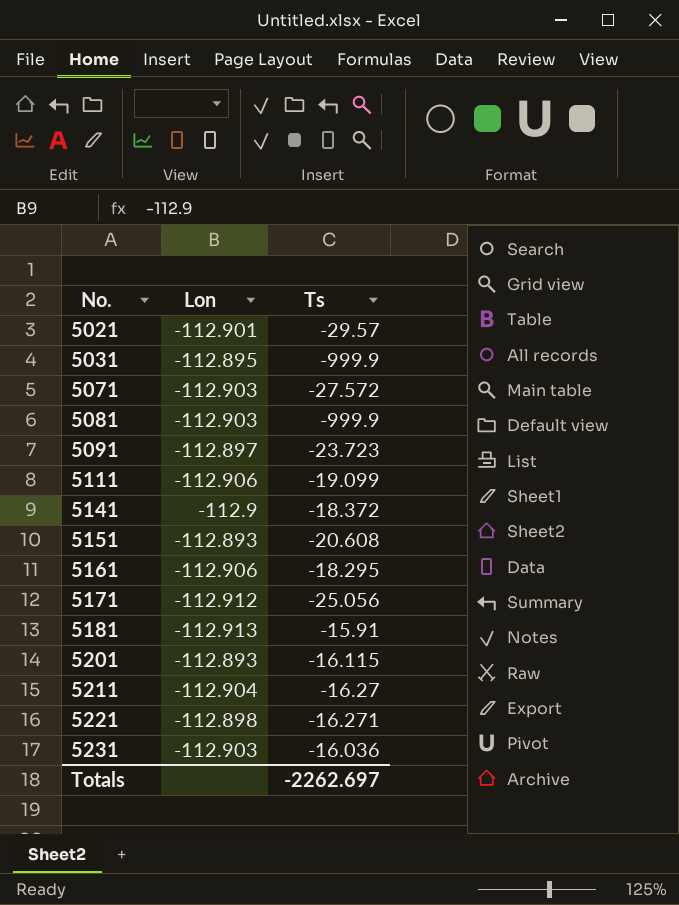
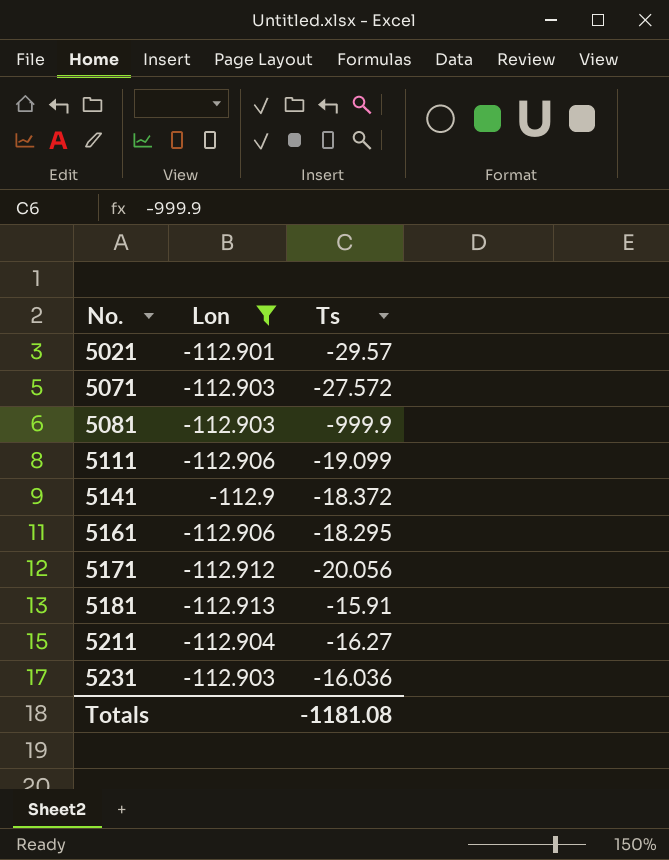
filter: none -> Lon <= -112.9
5171 | Ts: -25.056 -> -20.056
Totals | Ts: -2262.697 -> -1181.08

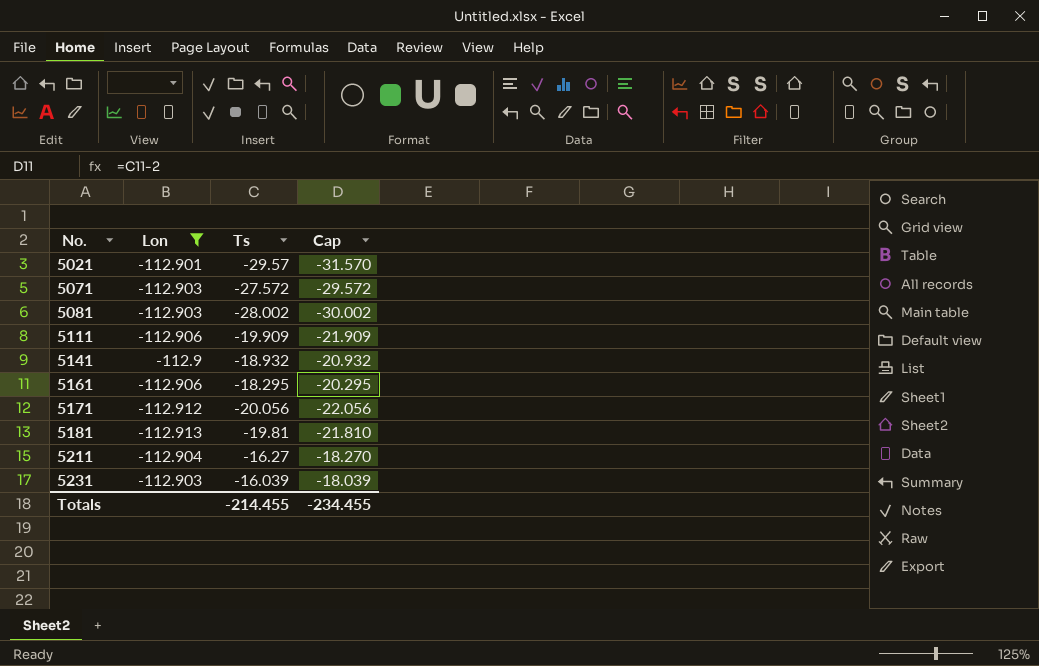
column Cap | formula: none -> [Ts] - 2
5081 | Ts: -999.9 -> -28.002
5111 | Ts: -19.099 -> -19.909
5141 | Ts: -18.372 -> -18.932
5181 | Ts: -15.91 -> -19.81
5231 | Ts: -16.036 -> -16.039
Totals | Ts: -1181.08 -> -214.455

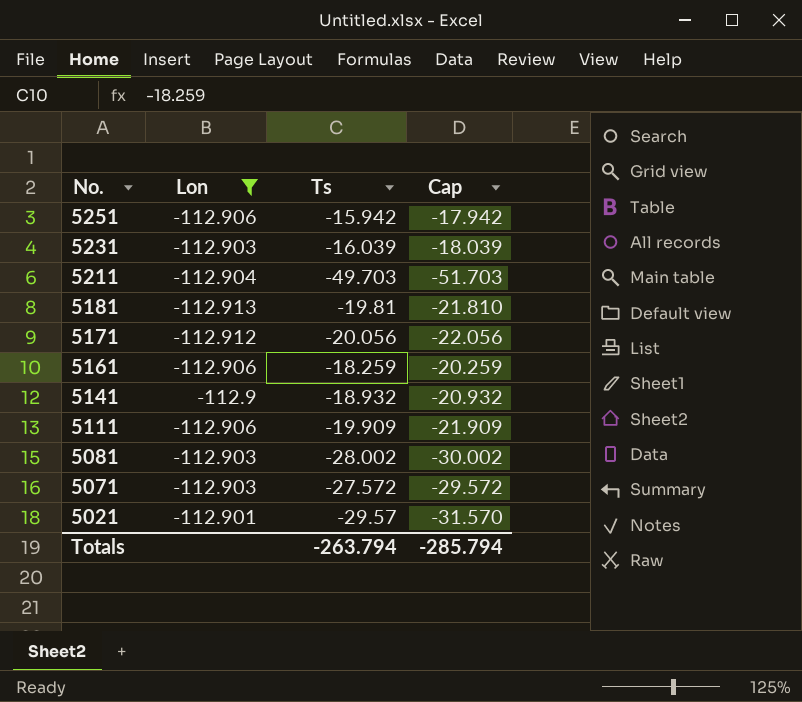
row order: No. ascending -> No. descending
row 5251: none -> -112.906 | -15.942 | -17.942
5211 | Ts: -16.27 -> -49.703
5211 | Cap: -18.270 -> -51.703
5161 | Ts: -18.295 -> -18.259
5161 | Cap: -20.295 -> -20.259
Totals | Ts: -214.455 -> -263.794
Totals | Cap: -234.455 -> -285.794

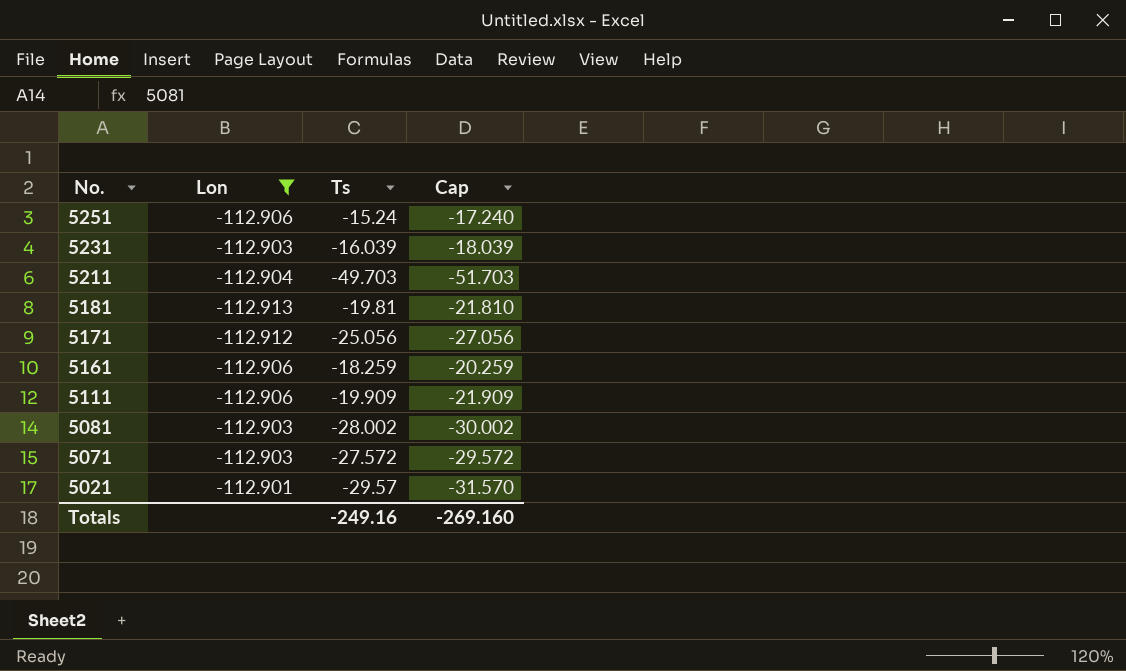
row 5141: -112.9 | -18.932 | -20.932 -> none
5251 | Ts: -15.942 -> -15.24
5251 | Cap: -17.942 -> -17.240
5171 | Ts: -20.056 -> -25.056
5171 | Cap: -22.056 -> -27.056
Totals | Ts: -263.794 -> -249.16
Totals | Cap: -285.794 -> -269.160

